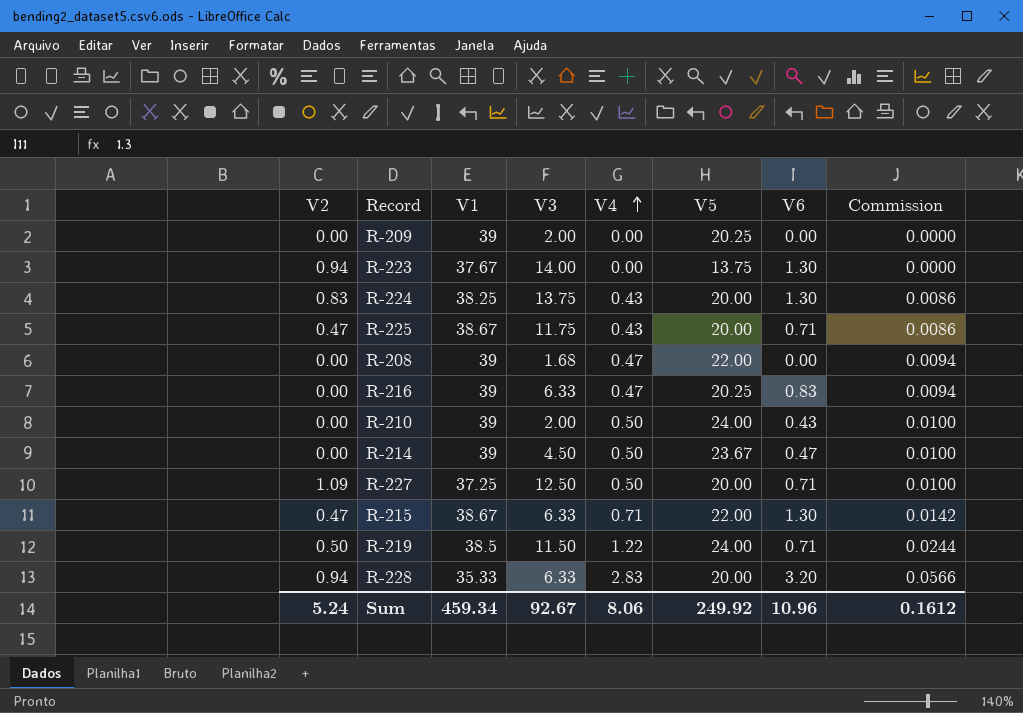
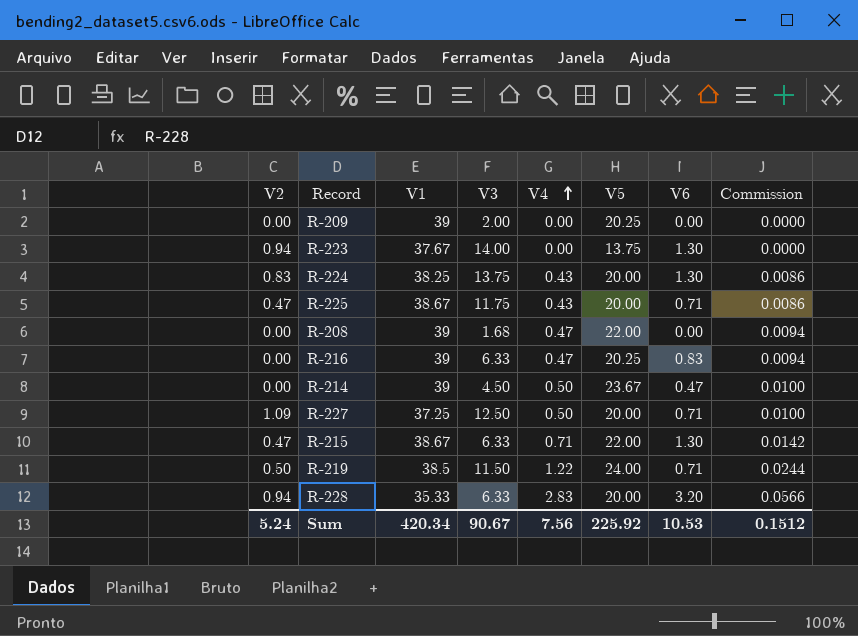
row R-210: 0.00 | 39 | 2.00 | 0.50 | 24.00 | 0.43 | 0.0100 -> none
Sum | V1: 459.34 -> 420.34
Sum | V3: 92.67 -> 90.67
Sum | V4: 8.06 -> 7.56
Sum | V5: 249.92 -> 225.92
Sum | V6: 10.96 -> 10.53
Sum | Commission: 0.1612 -> 0.1512

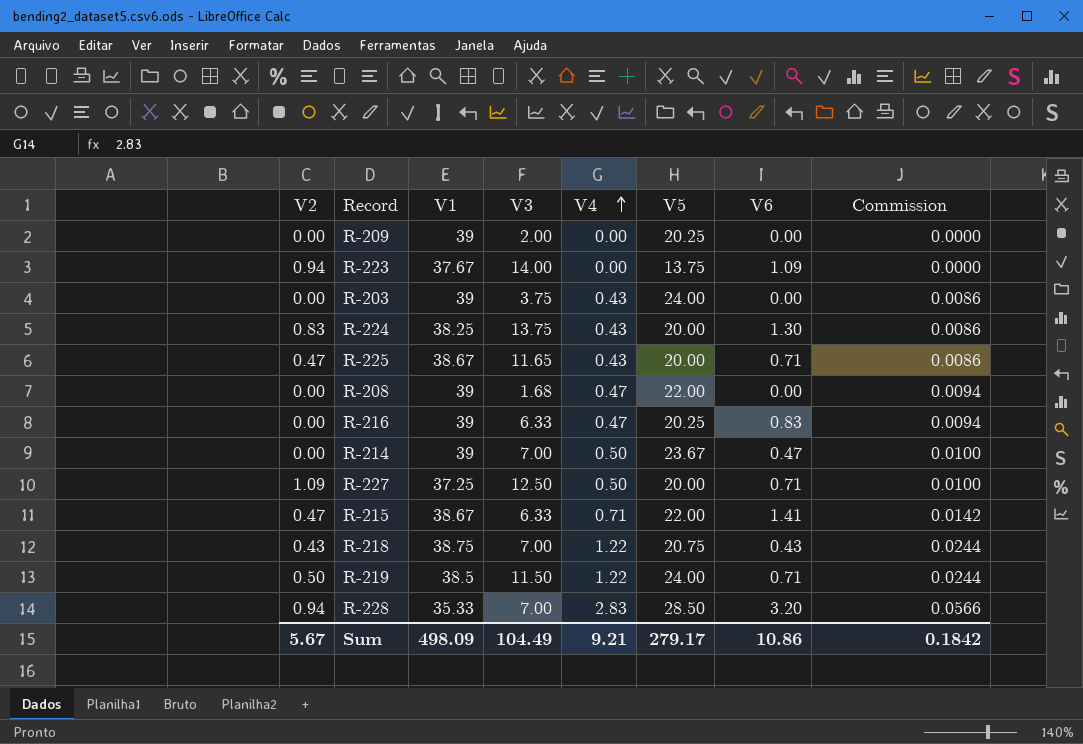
R-223 | V6: 1.30 -> 1.09
row R-203: none -> 0.00 | 39 | 3.75 | 0.43 | 24.00 | 0.00 | 0.0086
R-225 | V3: 11.75 -> 11.65
R-214 | V3: 4.50 -> 7.00
R-215 | V6: 1.30 -> 1.41
row R-218: none -> 0.43 | 38.75 | 7.00 | 1.22 | 20.75 | 0.43 | 0.0244
R-228 | V3: 6.33 -> 7.00
R-228 | V5: 20.00 -> 28.50
Sum | V2: 5.24 -> 5.67
Sum | V1: 420.34 -> 498.09
Sum | V3: 90.67 -> 104.49
Sum | V4: 7.56 -> 9.21
Sum | V5: 225.92 -> 279.17
Sum | V6: 10.53 -> 10.86
Sum | Commission: 0.1512 -> 0.1842

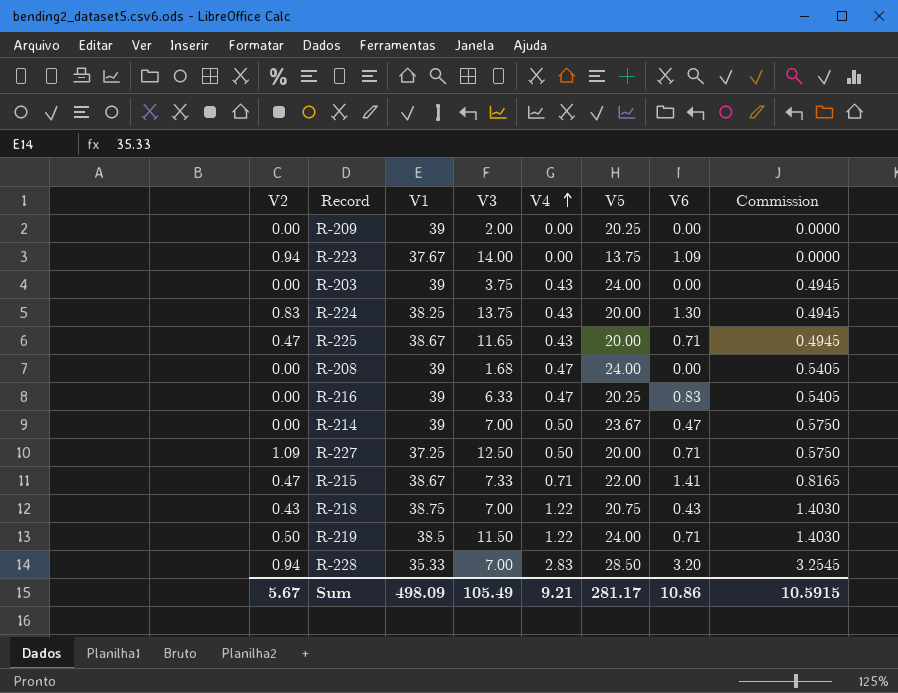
column Commission | formula: [V4] * 0.02 -> [V4] * 1.15
R-208 | V5: 22.00 -> 24.00
R-215 | V3: 6.33 -> 7.33
Sum | V3: 104.49 -> 105.49
Sum | V5: 279.17 -> 281.17
Sum | Commission: 0.1842 -> 10.5915

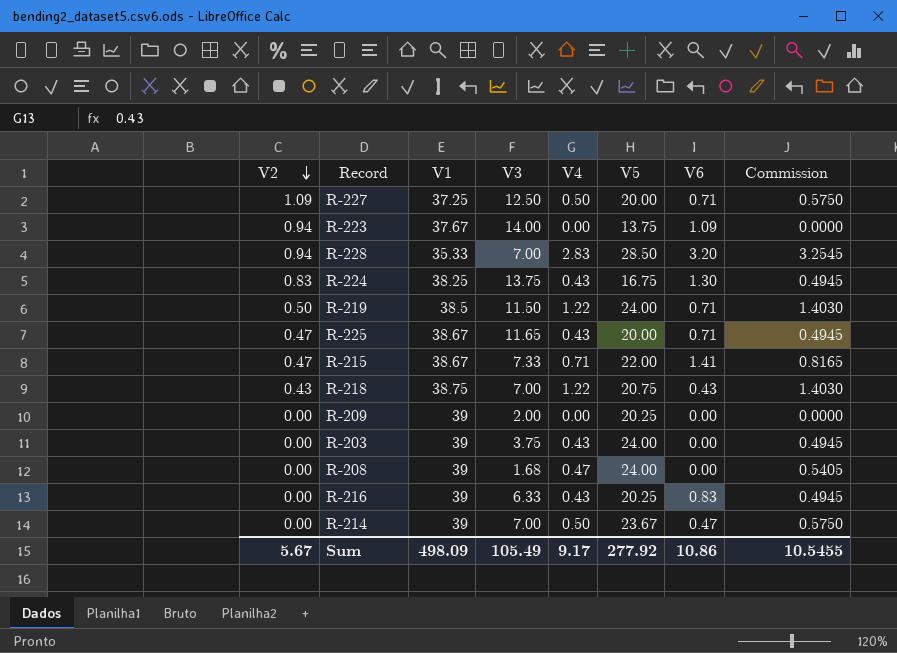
row order: V4 ascending -> V2 descending
R-224 | V5: 20.00 -> 16.75
R-216 | V4: 0.47 -> 0.43
R-216 | Commission: 0.5405 -> 0.4945
Sum | V4: 9.21 -> 9.17
Sum | V5: 281.17 -> 277.92
Sum | Commission: 10.5915 -> 10.5455

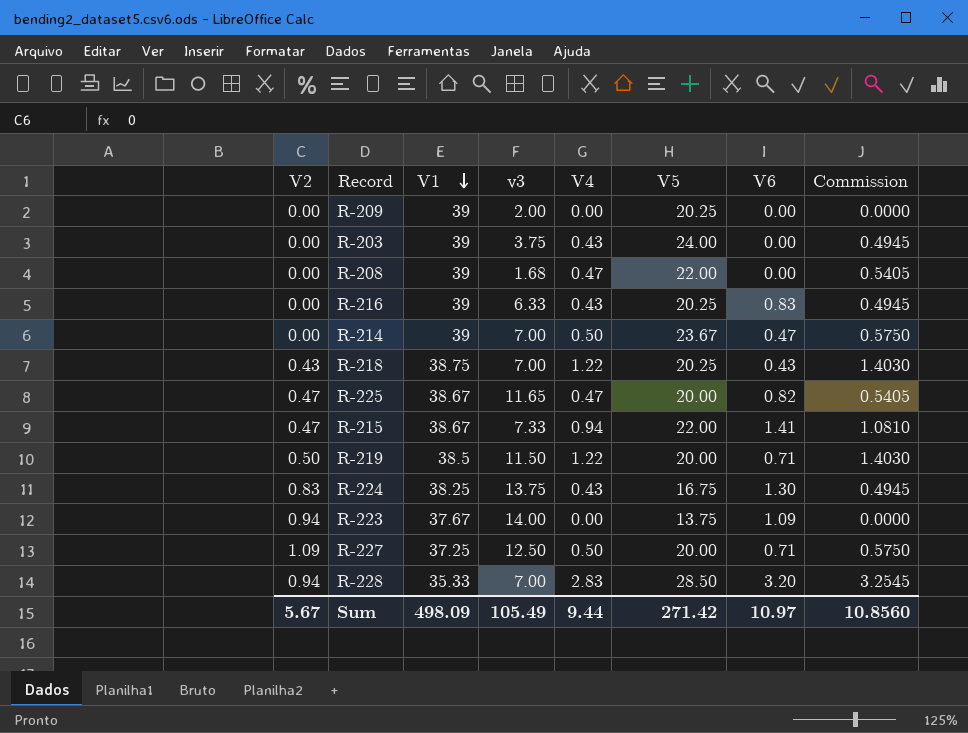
row order: V2 descending -> V1 descending
column name: V3 -> v3
R-208 | V5: 24.00 -> 22.00
R-218 | V5: 20.75 -> 20.25
R-225 | V4: 0.43 -> 0.47
R-225 | V6: 0.71 -> 0.82
R-225 | Commission: 0.4945 -> 0.5405
R-215 | V4: 0.71 -> 0.94
R-215 | Commission: 0.8165 -> 1.0810
R-219 | V5: 24.00 -> 20.00
Sum | V4: 9.17 -> 9.44
Sum | V5: 277.92 -> 271.42
Sum | V6: 10.86 -> 10.97
Sum | Commission: 10.5455 -> 10.8560

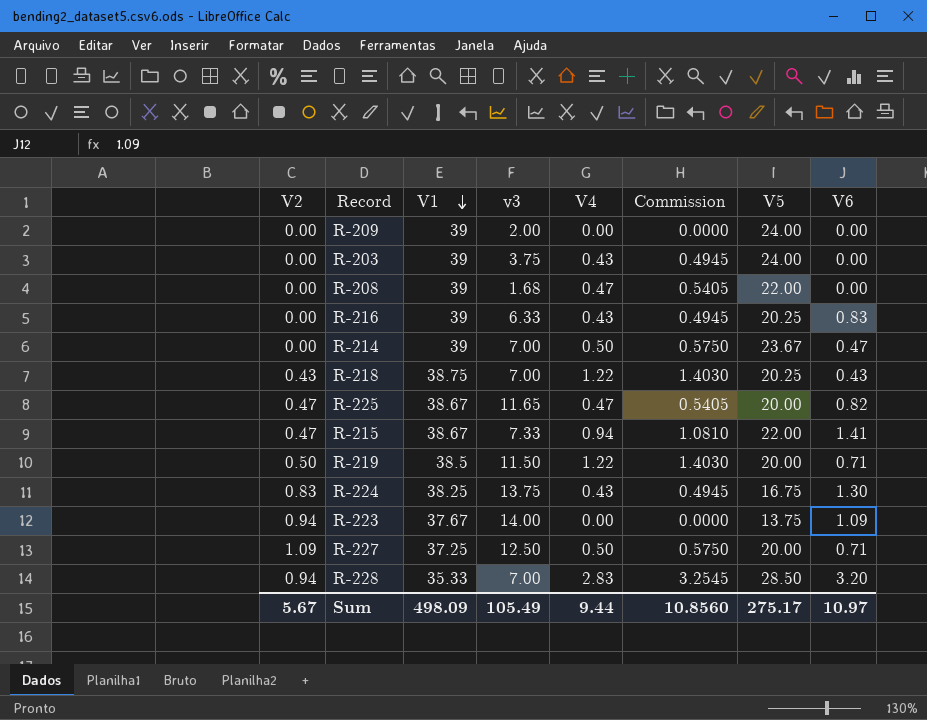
column Commission | position: 8 -> 6
R-209 | V5: 20.25 -> 24.00
Sum | V5: 271.42 -> 275.17

